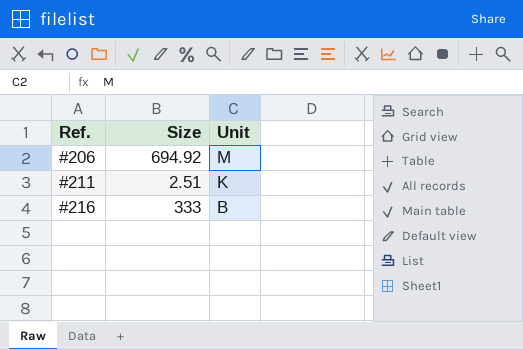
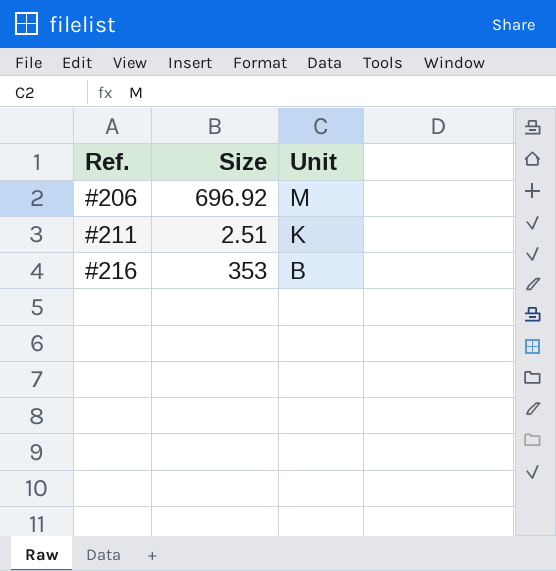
#206 | Size: 694.92 -> 696.92
#216 | Size: 333 -> 353

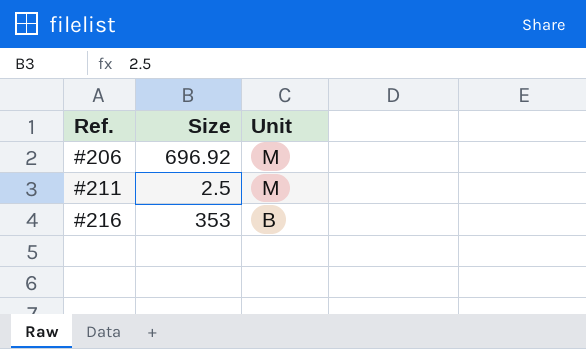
#211 | Size: 2.51 -> 2.5
#211 | Unit: K -> M

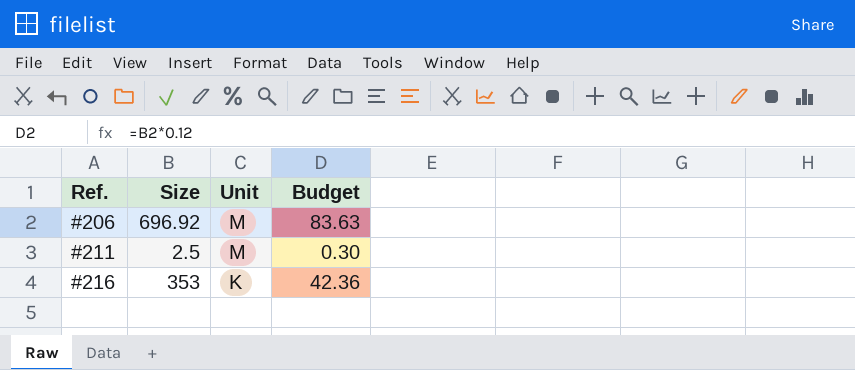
column Budget | formula: none -> [Size] * 0.12
#216 | Unit: B -> K

